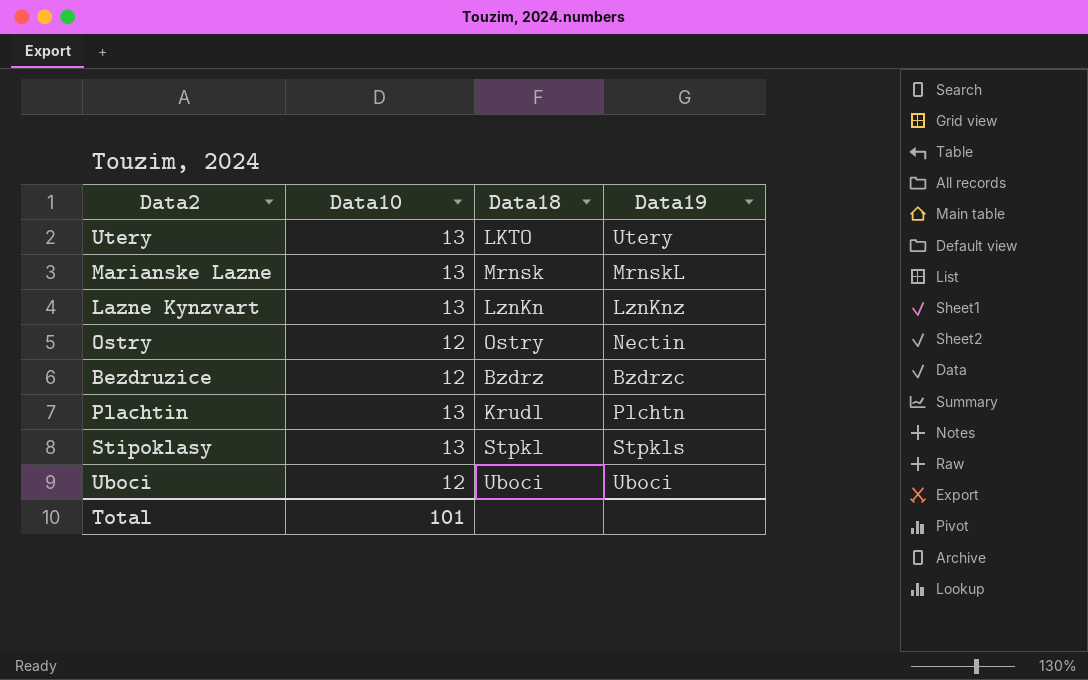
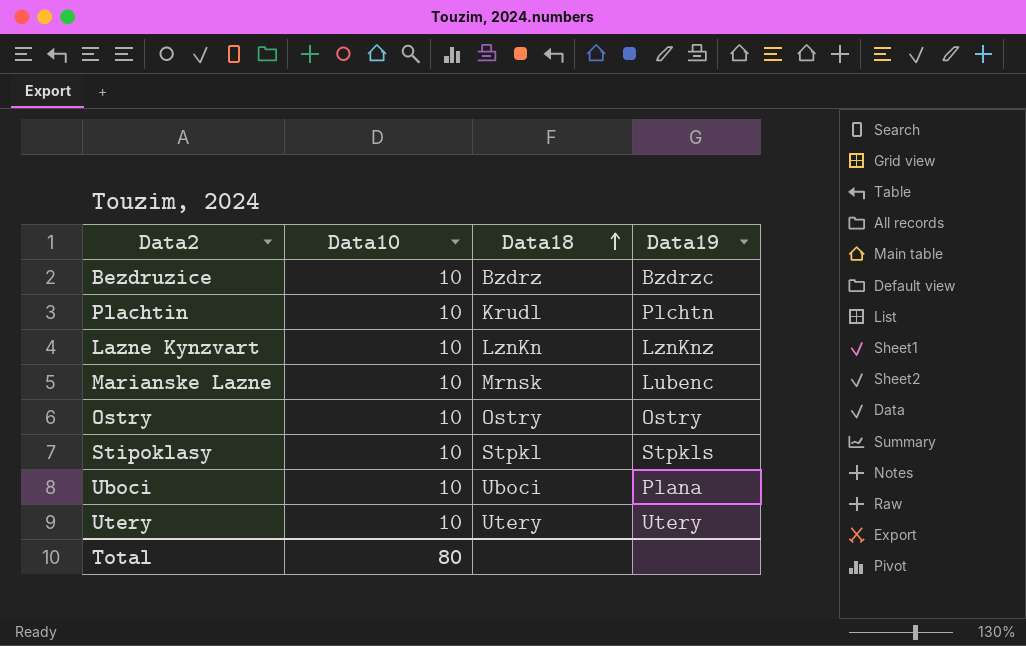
row order: none -> Data18 ascending
Bezdruzice | Data10: 12 -> 10
Plachtin | Data10: 13 -> 10
Lazne Kynzvart | Data10: 13 -> 10
Marianske Lazne | Data10: 13 -> 10
Marianske Lazne | Data19: MrnskL -> Lubenc
Ostry | Data10: 12 -> 10
Ostry | Data19: Nectin -> Ostry
Stipoklasy | Data10: 13 -> 10
Uboci | Data10: 12 -> 10
Uboci | Data19: Uboci -> Plana
Utery | Data10: 13 -> 10
Utery | Data18: LKTO -> Utery
Total | Data10: 101 -> 80

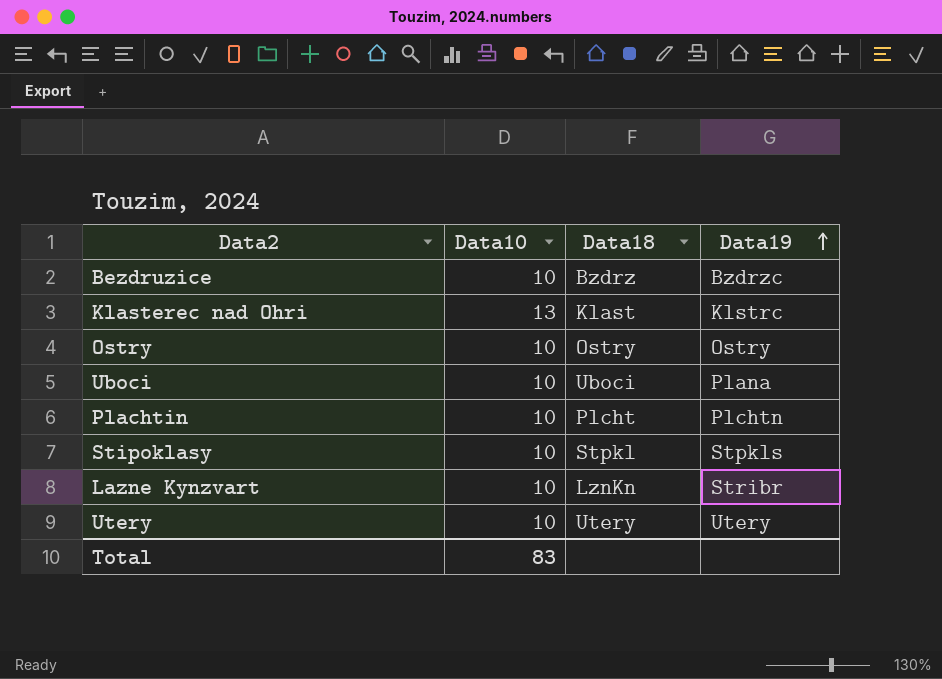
row order: Data18 ascending -> Data19 ascending
row Marianske Lazne: 10 | Mrnsk | Lubenc -> none
row Klasterec nad Ohri: none -> 13 | Klast | Klstrc
Plachtin | Data18: Krudl -> Plcht
Lazne Kynzvart | Data19: LznKnz -> Stribr
Total | Data10: 80 -> 83

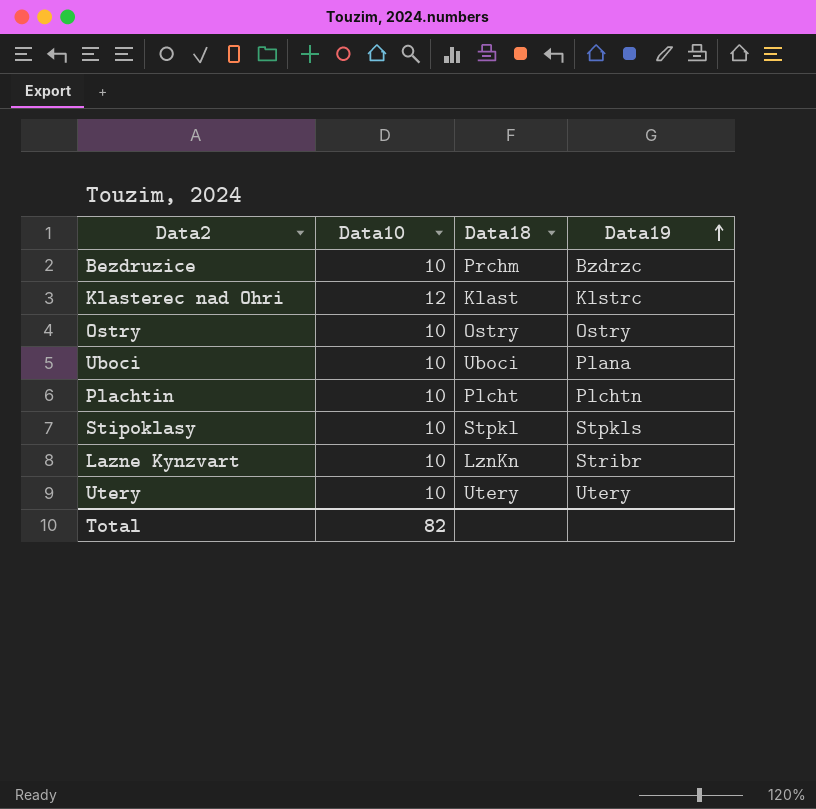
Bezdruzice | Data18: Bzdrz -> Prchm
Klasterec nad Ohri | Data10: 13 -> 12
Total | Data10: 83 -> 82

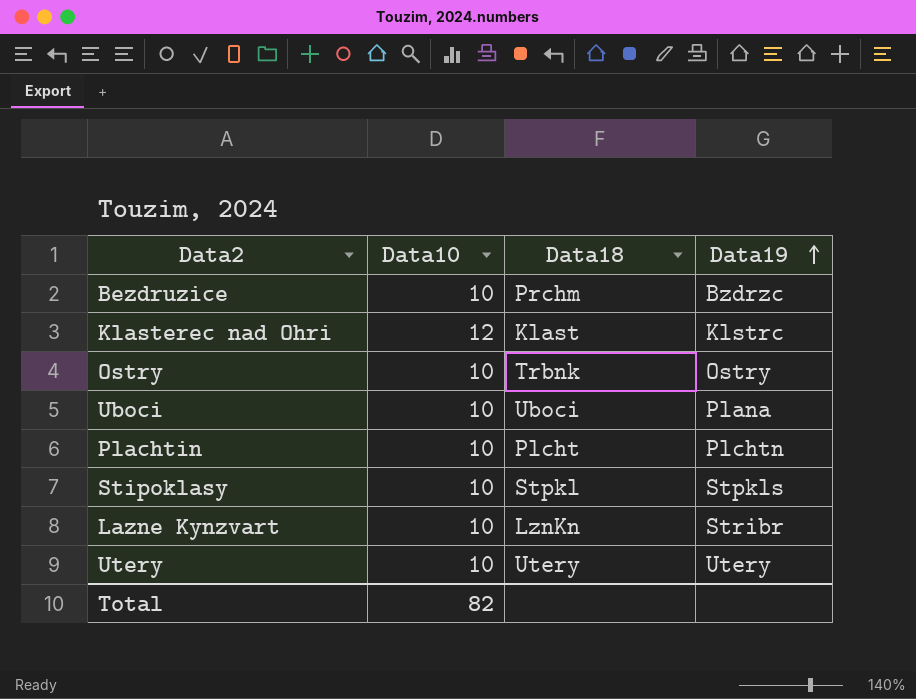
Ostry | Data18: Ostry -> Trbnk

